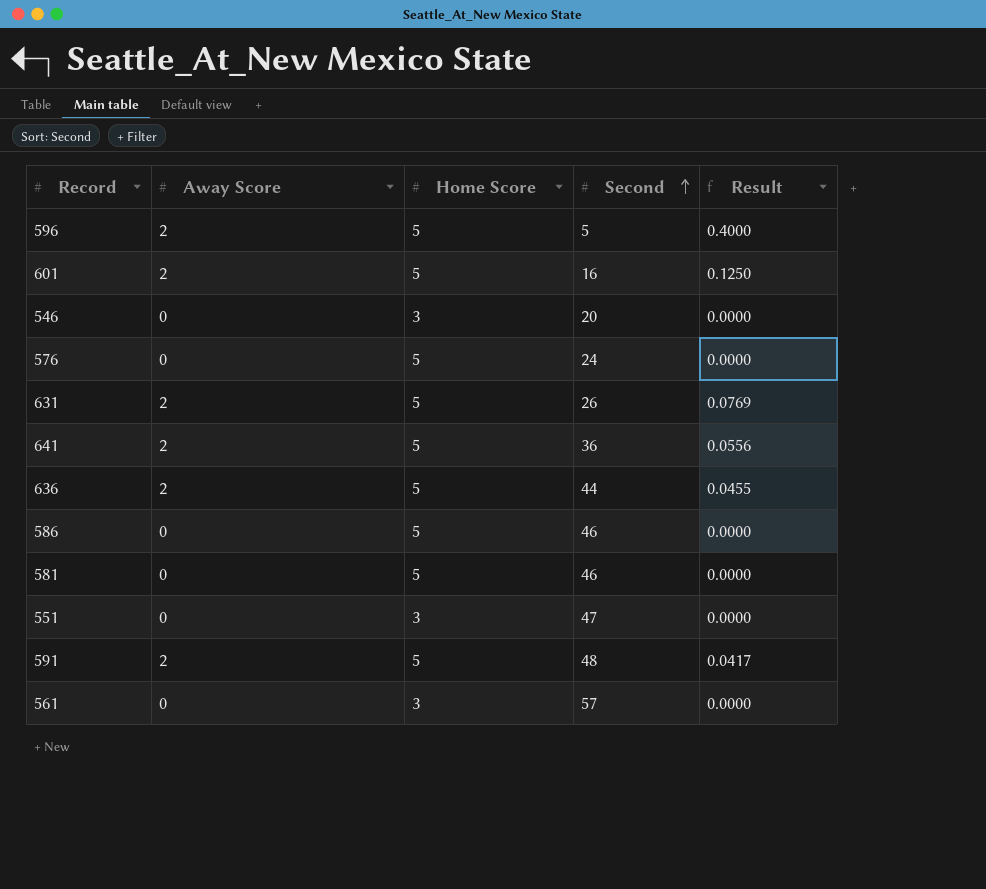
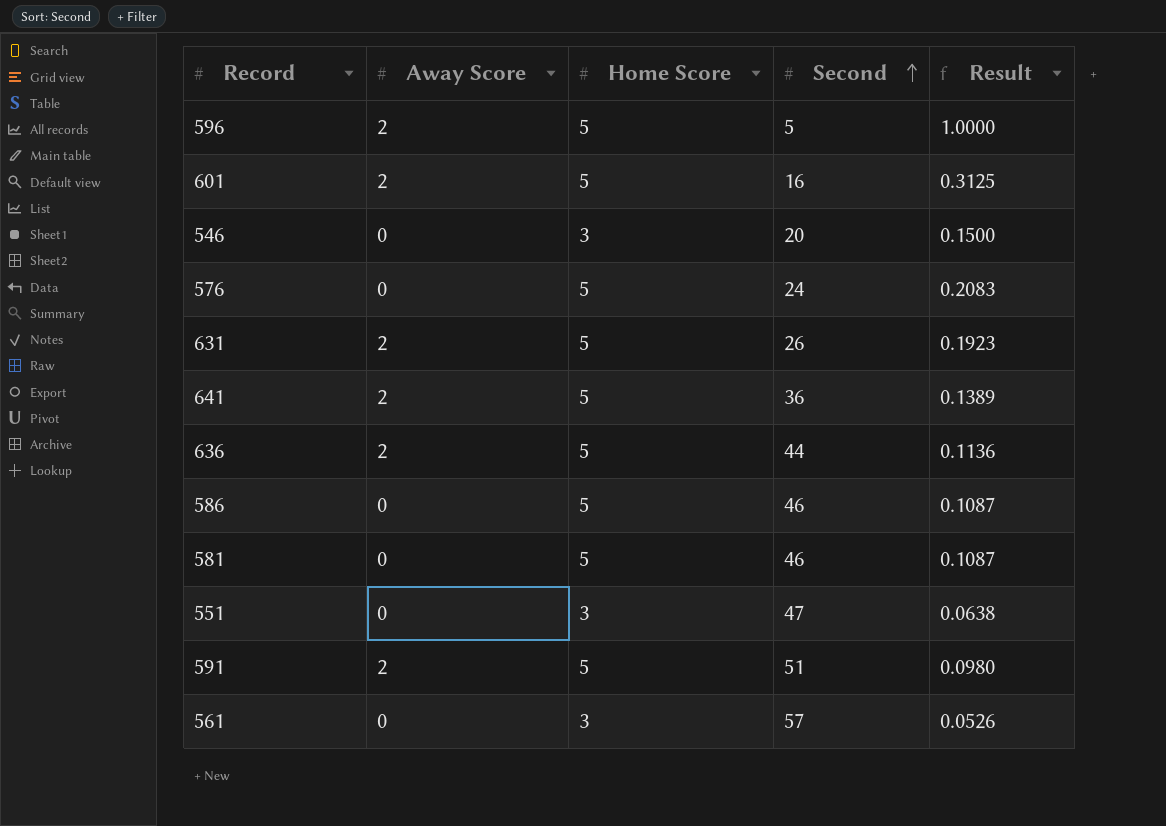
column Result | formula: [Away Score] / [Second] -> [Home Score] / [Second]
591 | Second: 48 -> 51

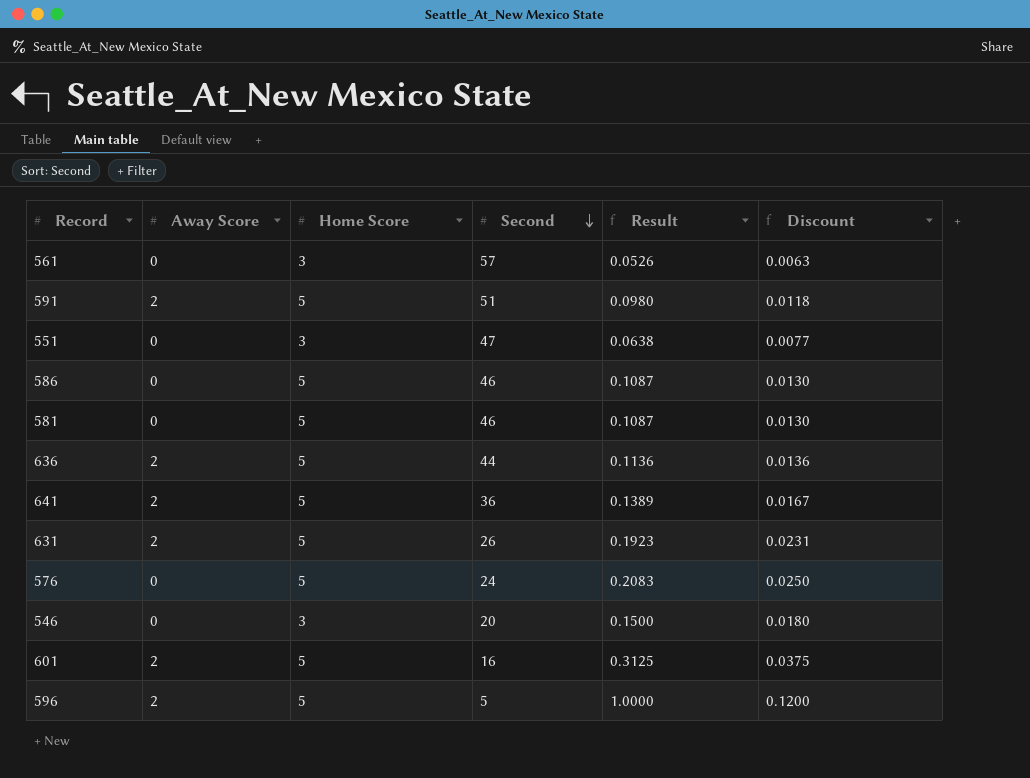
row order: Second ascending -> Second descending
column Discount | formula: none -> [Result] * 0.12

